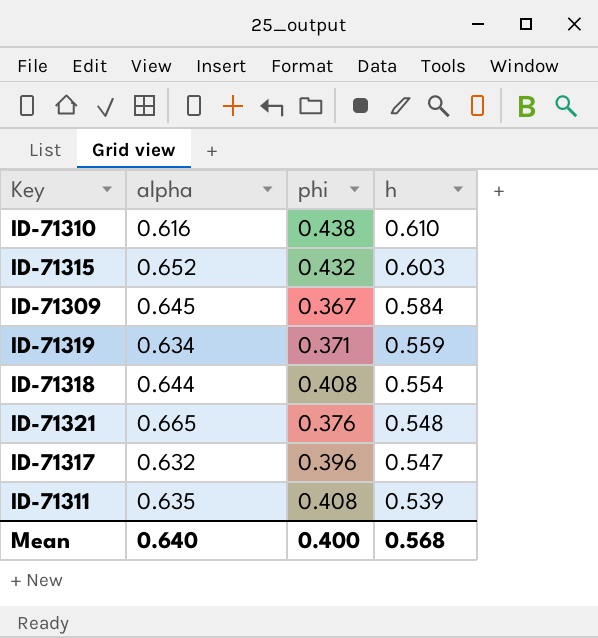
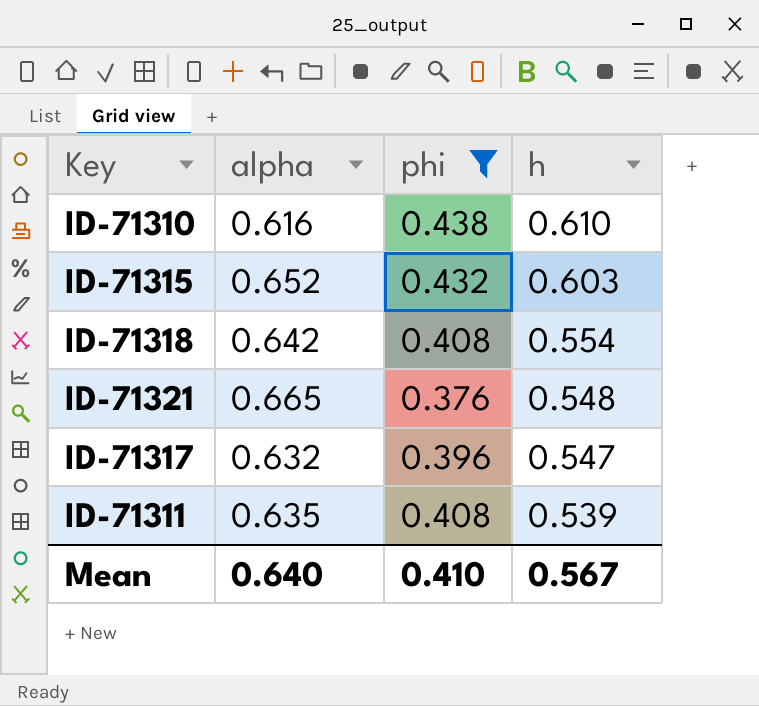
filter: none -> phi >= 0.376
ID-71318 | alpha: 0.644 -> 0.642
Mean | phi: 0.400 -> 0.410
Mean | h: 0.568 -> 0.567

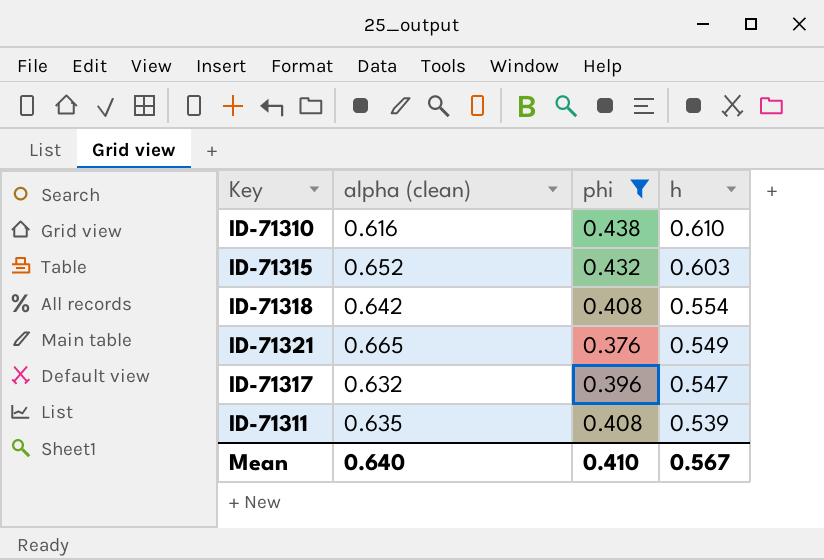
column name: alpha -> alpha (clean)
ID-71321 | h: 0.548 -> 0.549

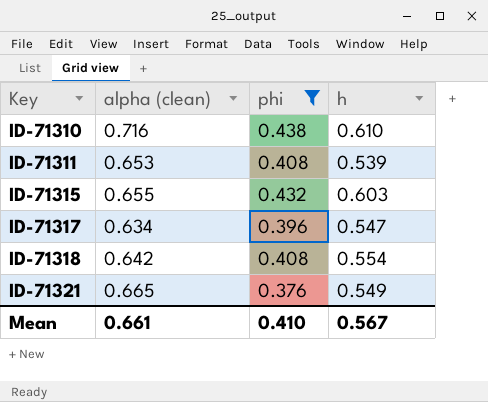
row order: h descending -> Key ascending
ID-71310 | alpha (clean): 0.616 -> 0.716
ID-71311 | alpha (clean): 0.635 -> 0.653
ID-71315 | alpha (clean): 0.652 -> 0.655
ID-71317 | alpha (clean): 0.632 -> 0.634
Mean | alpha (clean): 0.640 -> 0.661

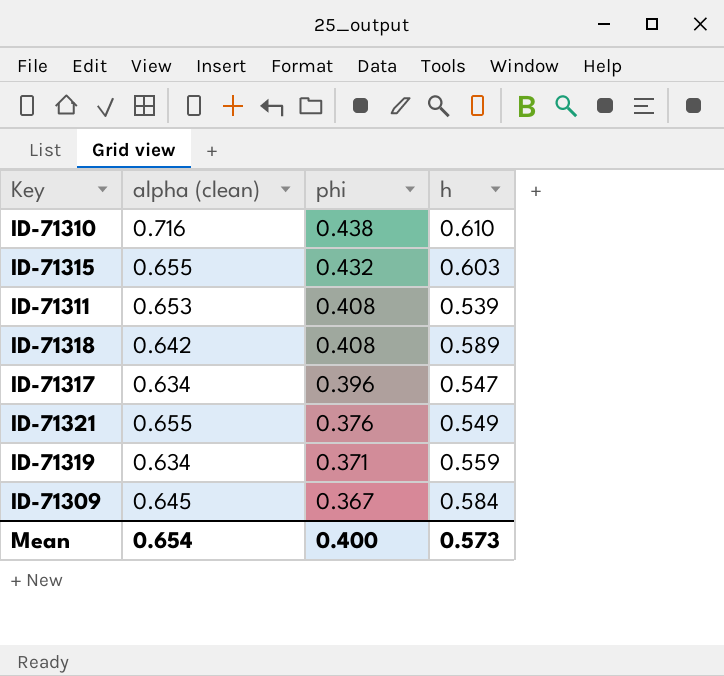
filter: phi >= 0.376 -> none
row order: Key ascending -> phi descending
ID-71318 | h: 0.554 -> 0.589
ID-71321 | alpha (clean): 0.665 -> 0.655
Mean | alpha (clean): 0.661 -> 0.654
Mean | phi: 0.410 -> 0.400
Mean | h: 0.567 -> 0.573

